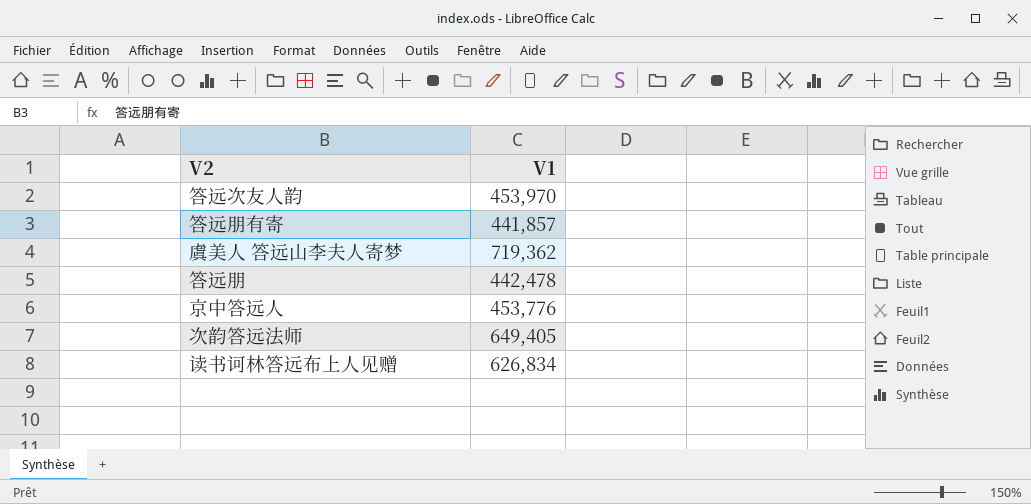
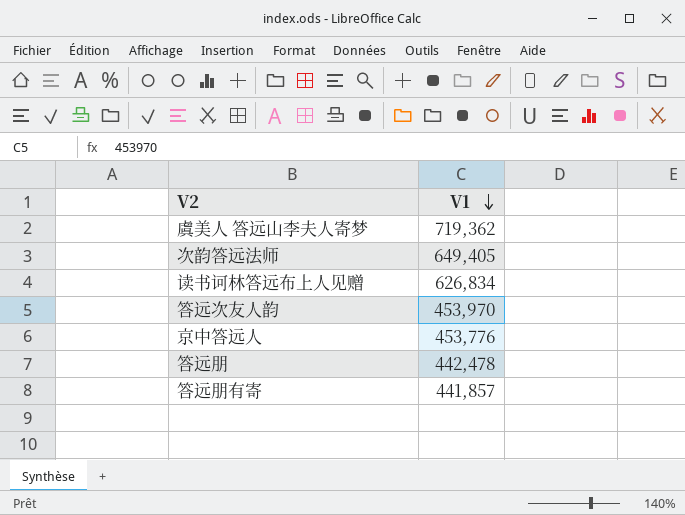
row order: none -> V1 descending

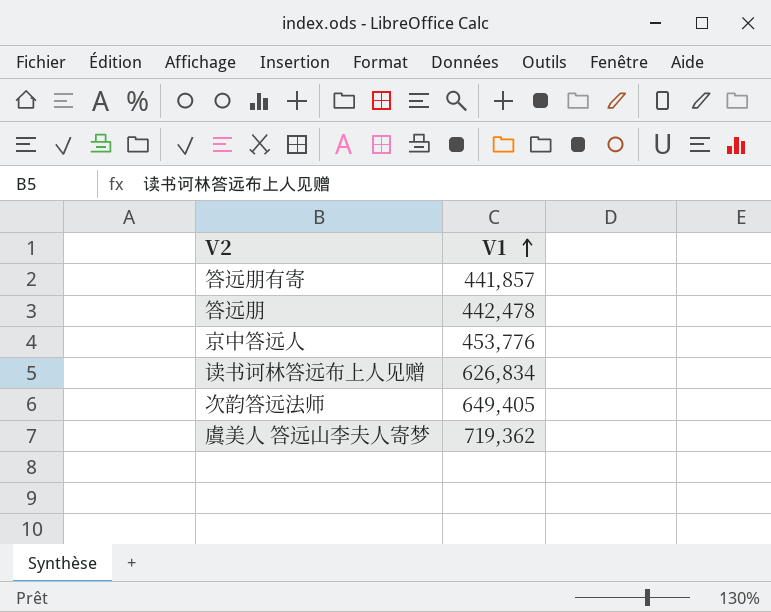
row order: V1 descending -> V1 ascending
row 答远次友人韵: 453,970 -> none

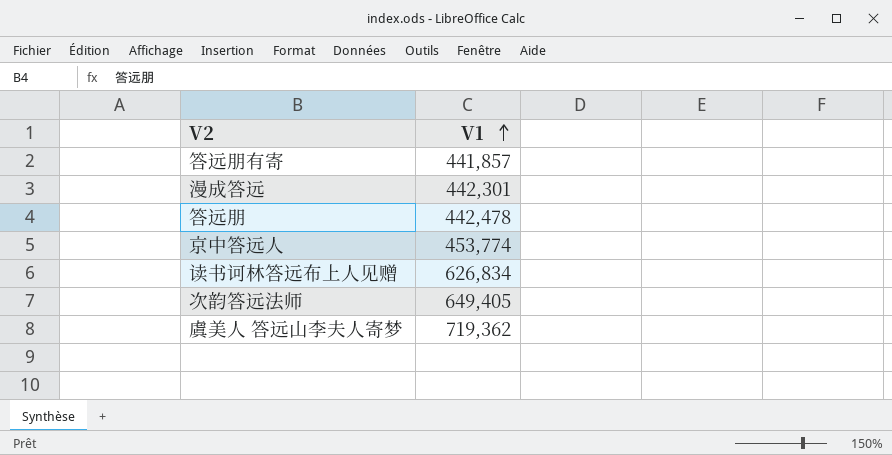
row 漫成答远: none -> 442,301
京中答远人 | V1: 453,776 -> 453,774

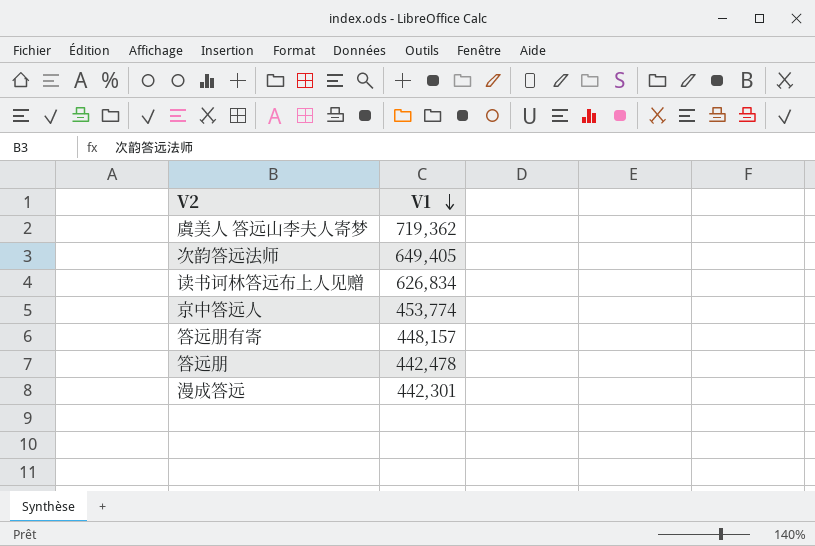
row order: V1 ascending -> V1 descending
答远朋有寄 | V1: 441,857 -> 448,157

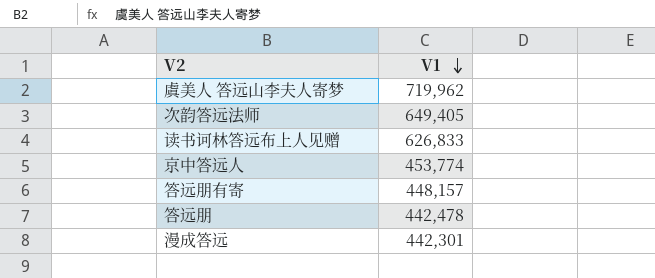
虞美人 答远山李夫人寄梦 | V1: 719,362 -> 719,962
读书诃林答远布上人见赠 | V1: 626,834 -> 626,833

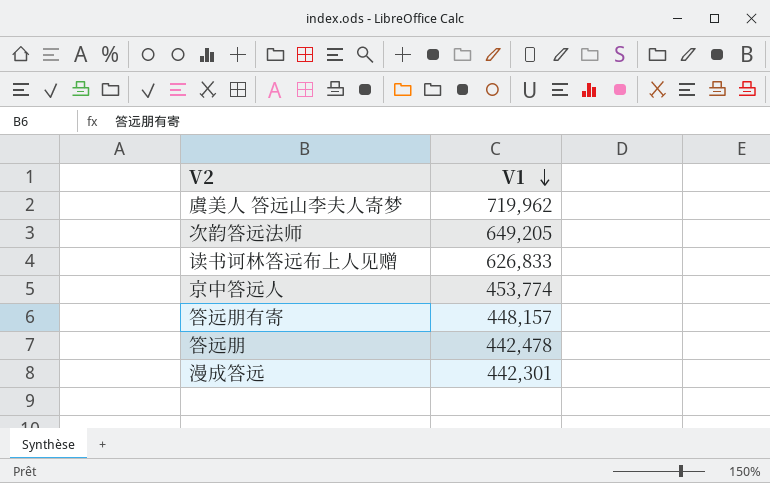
次韵答远法师 | V1: 649,405 -> 649,205

